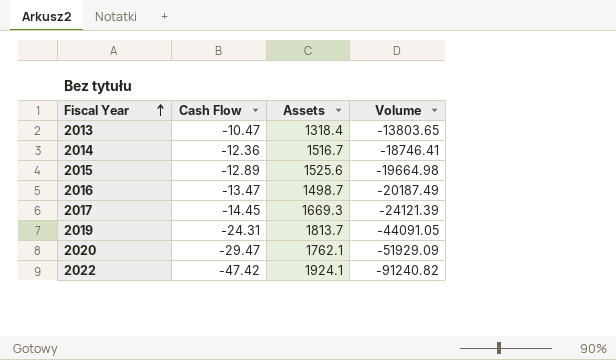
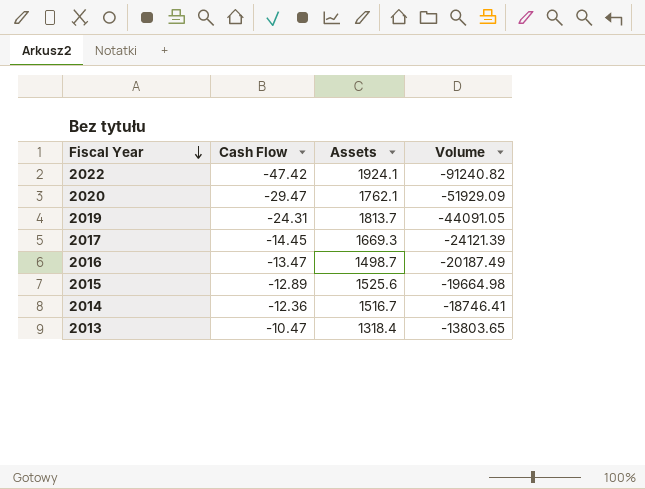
row order: Fiscal Year ascending -> Fiscal Year descending

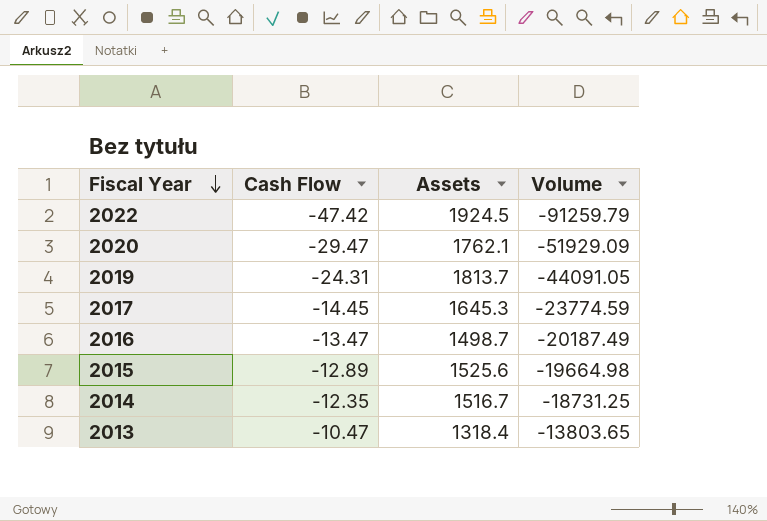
2022 | Assets: 1924.1 -> 1924.5
2022 | Volume: -91240.82 -> -91259.79
2017 | Assets: 1669.3 -> 1645.3
2017 | Volume: -24121.39 -> -23774.59
2014 | Cash Flow: -12.36 -> -12.35
2014 | Volume: -18746.41 -> -18731.25

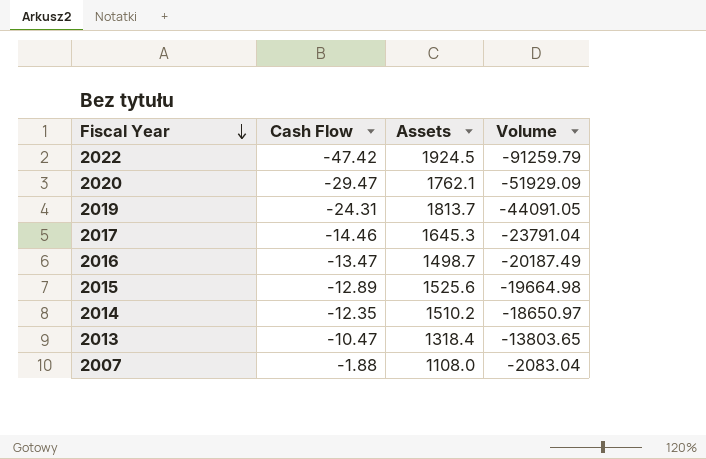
2017 | Cash Flow: -14.45 -> -14.46
2017 | Volume: -23774.59 -> -23791.04
2014 | Assets: 1516.7 -> 1510.2
2014 | Volume: -18731.25 -> -18650.97
row 2007: none -> -1.88 | 1108.0 | -2083.04

